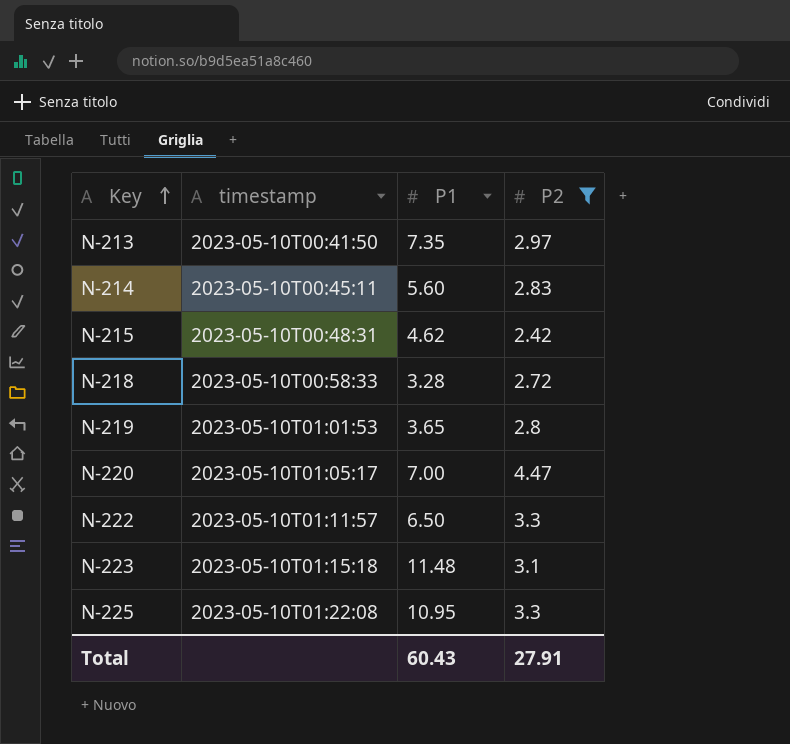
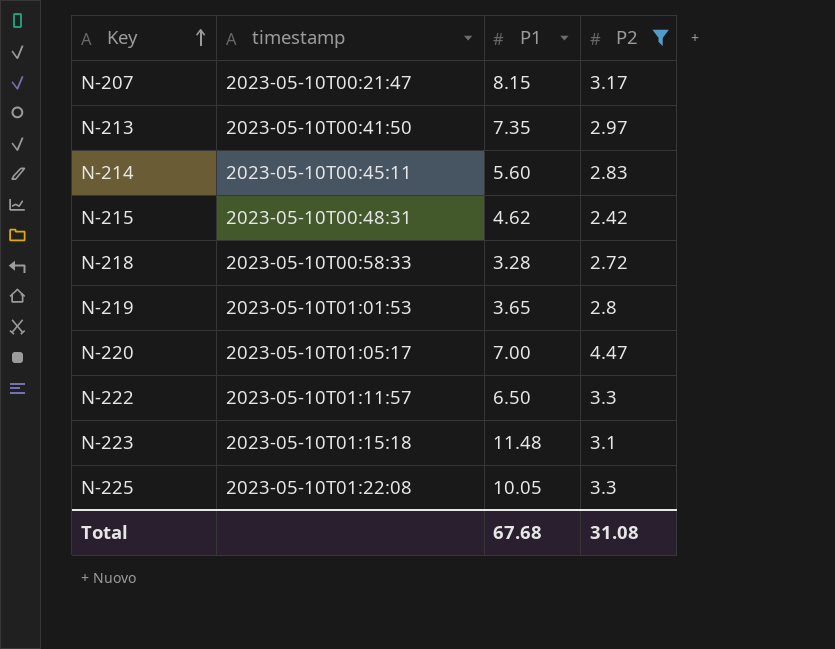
row N-207: none -> 2023-05-10T00:21:47 | 8.15 | 3.17
N-225 | P1: 10.95 -> 10.05
Total | P1: 60.43 -> 67.68
Total | P2: 27.91 -> 31.08

